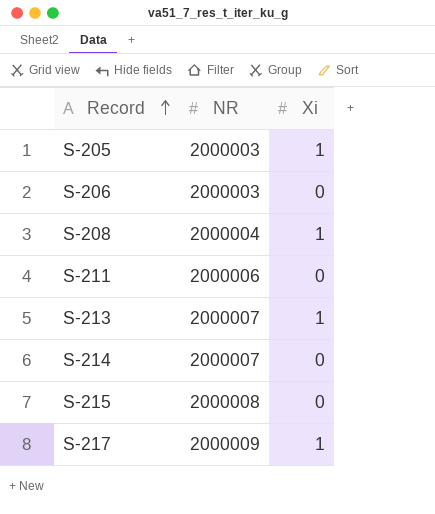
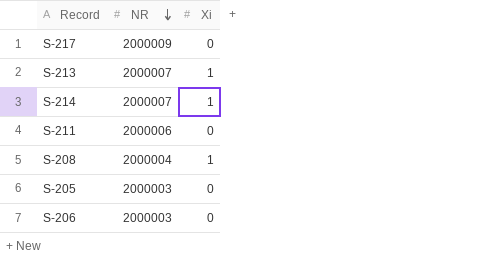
row order: Record ascending -> NR descending
row S-215: 2000008 | 0 -> none
S-217 | Xi: 1 -> 0
S-214 | Xi: 0 -> 1
S-205 | Xi: 1 -> 0

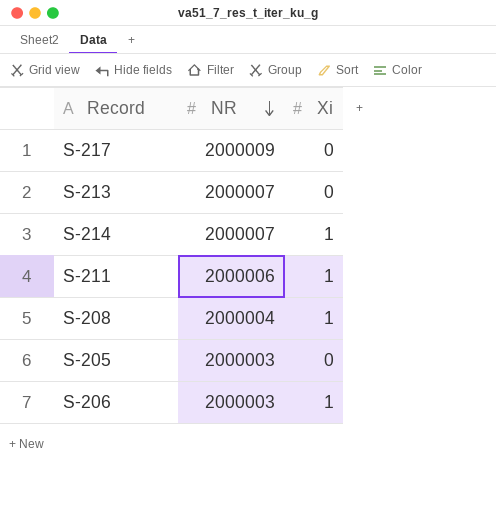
S-213 | Xi: 1 -> 0
S-211 | Xi: 0 -> 1
S-206 | Xi: 0 -> 1

